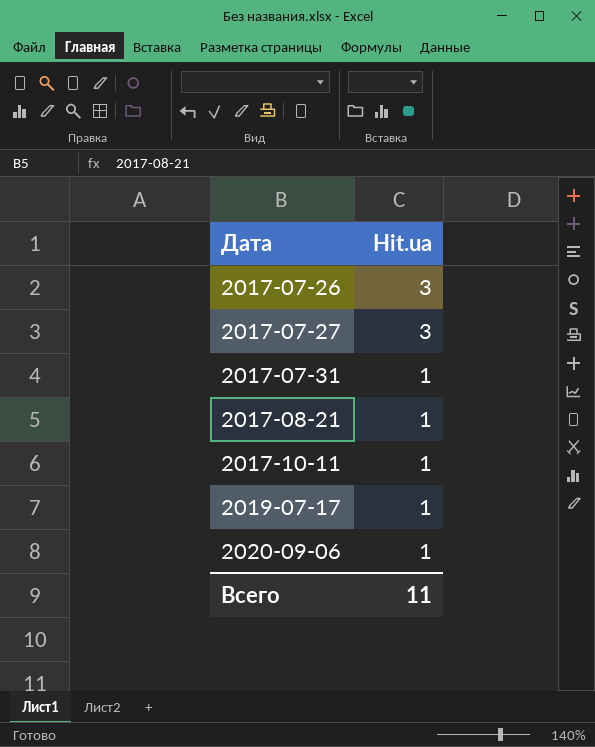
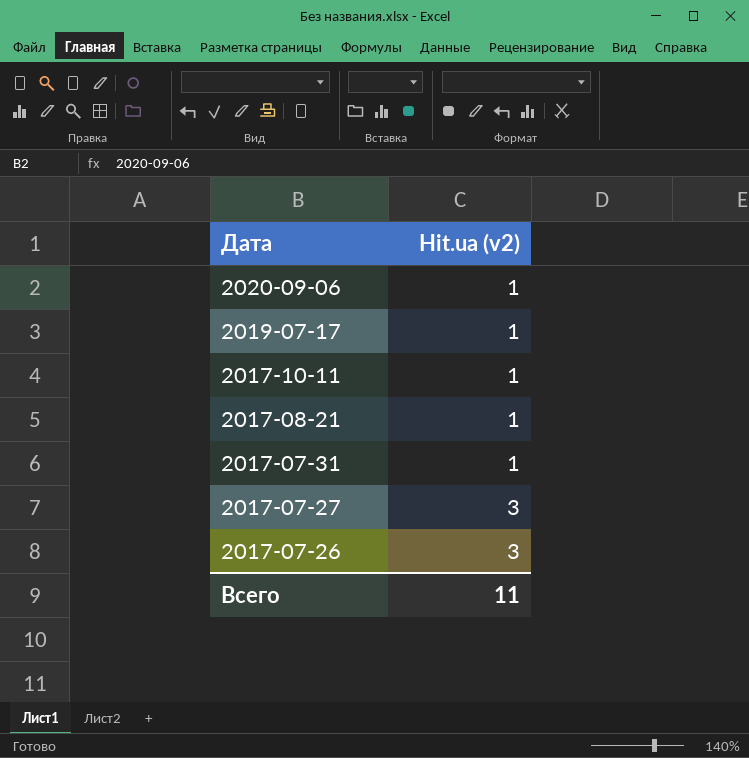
row order: Дата ascending -> Дата descending
column name: Hit.ua -> Hit.ua (v2)

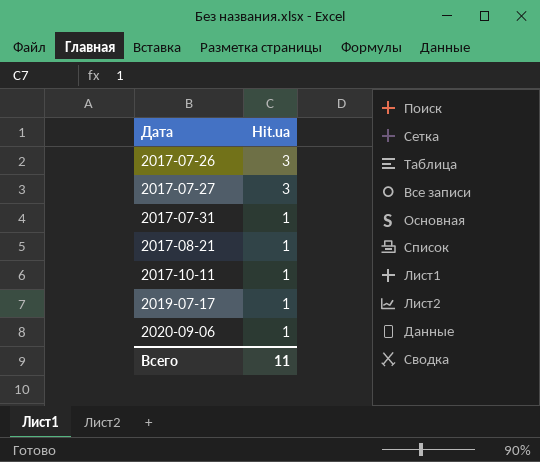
row order: Дата descending -> Дата ascending
column name: Hit.ua (v2) -> Hit.ua

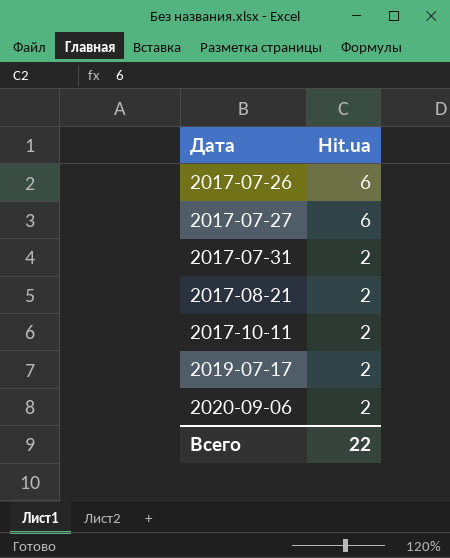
2017-07-26 | Hit.ua: 3 -> 6
2017-07-27 | Hit.ua: 3 -> 6
2017-07-31 | Hit.ua: 1 -> 2
2017-08-21 | Hit.ua: 1 -> 2
2017-10-11 | Hit.ua: 1 -> 2
2019-07-17 | Hit.ua: 1 -> 2
2020-09-06 | Hit.ua: 1 -> 2
Всего | Hit.ua: 11 -> 22

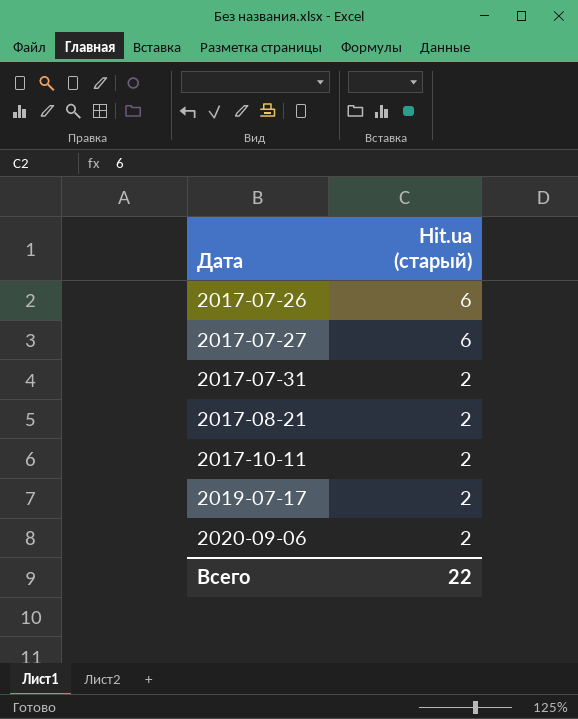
column name: Hit.ua -> Hit.ua (старый)

